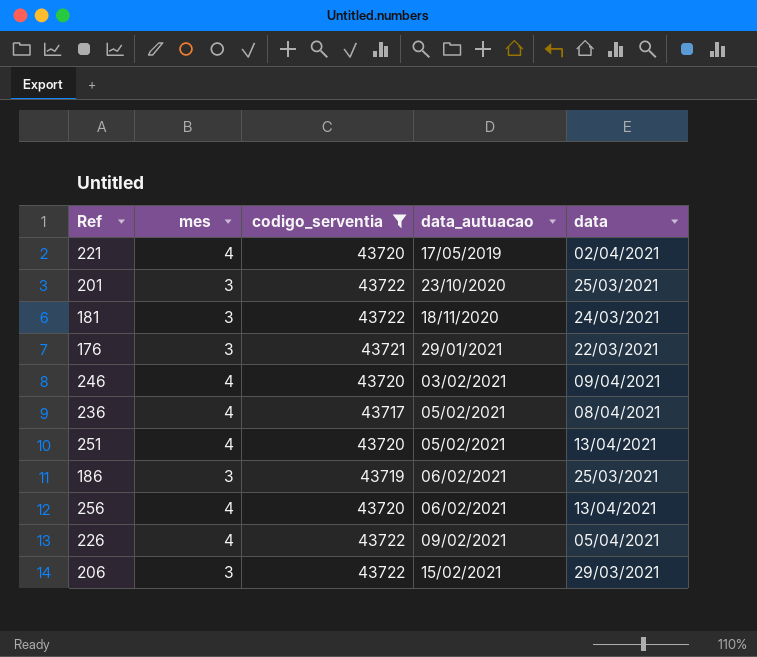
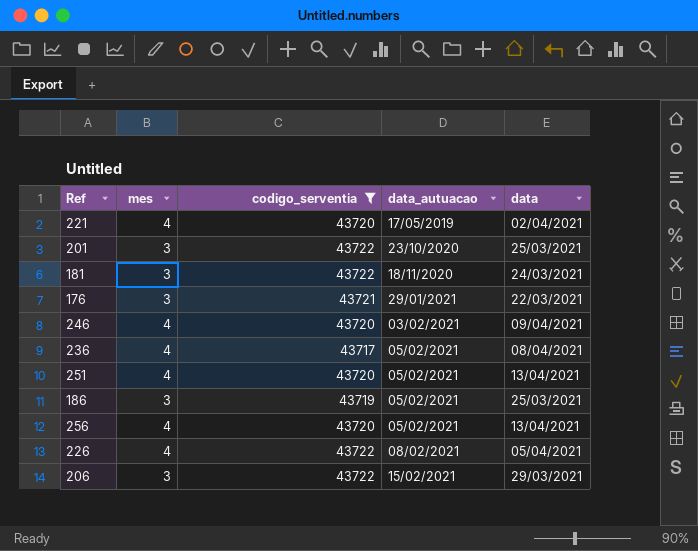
186 | data_autuacao: 06/02/2021 -> 05/02/2021
256 | data_autuacao: 06/02/2021 -> 05/02/2021
226 | data_autuacao: 09/02/2021 -> 08/02/2021

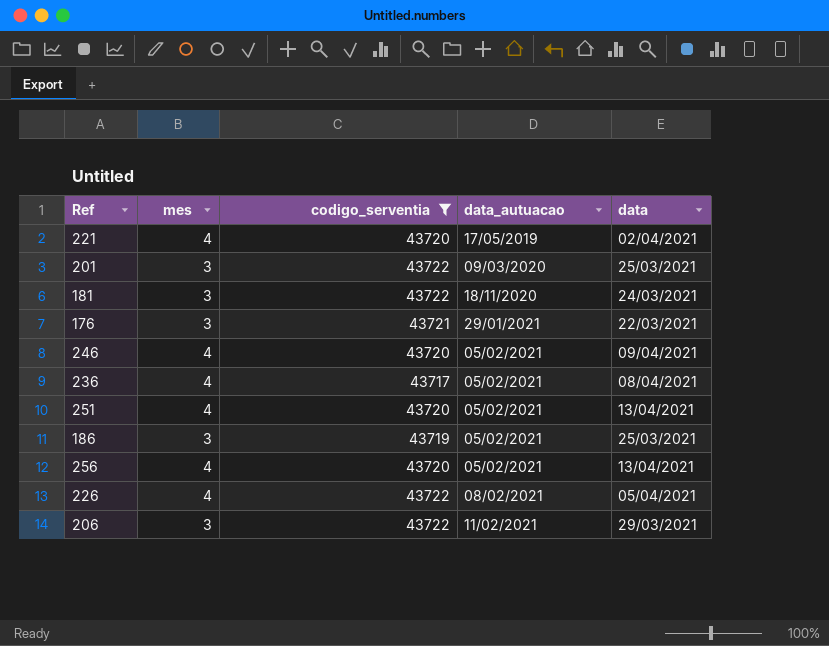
201 | data_autuacao: 23/10/2020 -> 09/03/2020
246 | data_autuacao: 03/02/2021 -> 05/02/2021
206 | data_autuacao: 15/02/2021 -> 11/02/2021

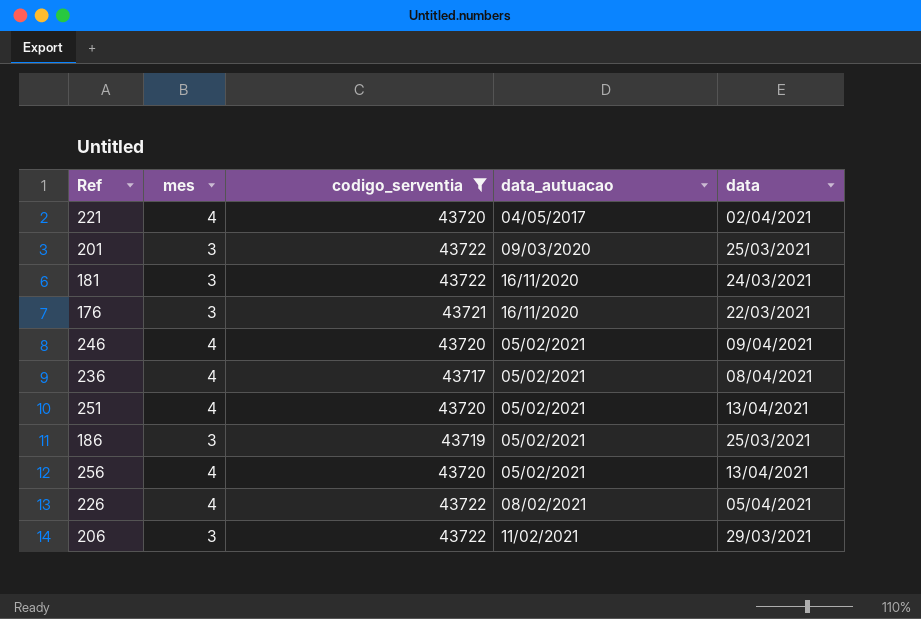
221 | data_autuacao: 17/05/2019 -> 04/05/2017
181 | data_autuacao: 18/11/2020 -> 16/11/2020
176 | data_autuacao: 29/01/2021 -> 16/11/2020

